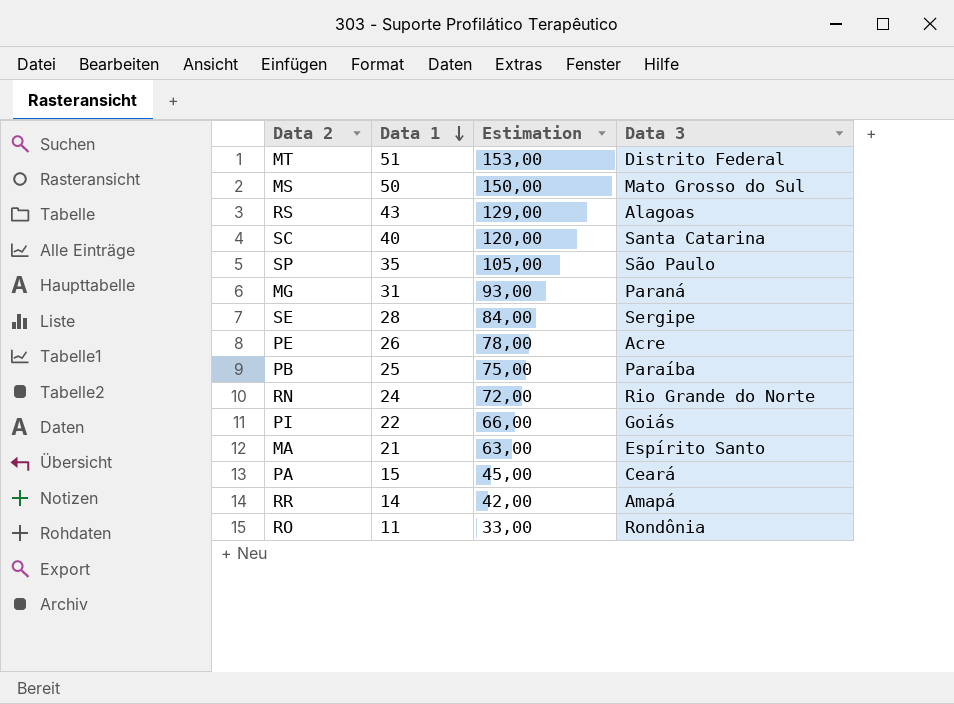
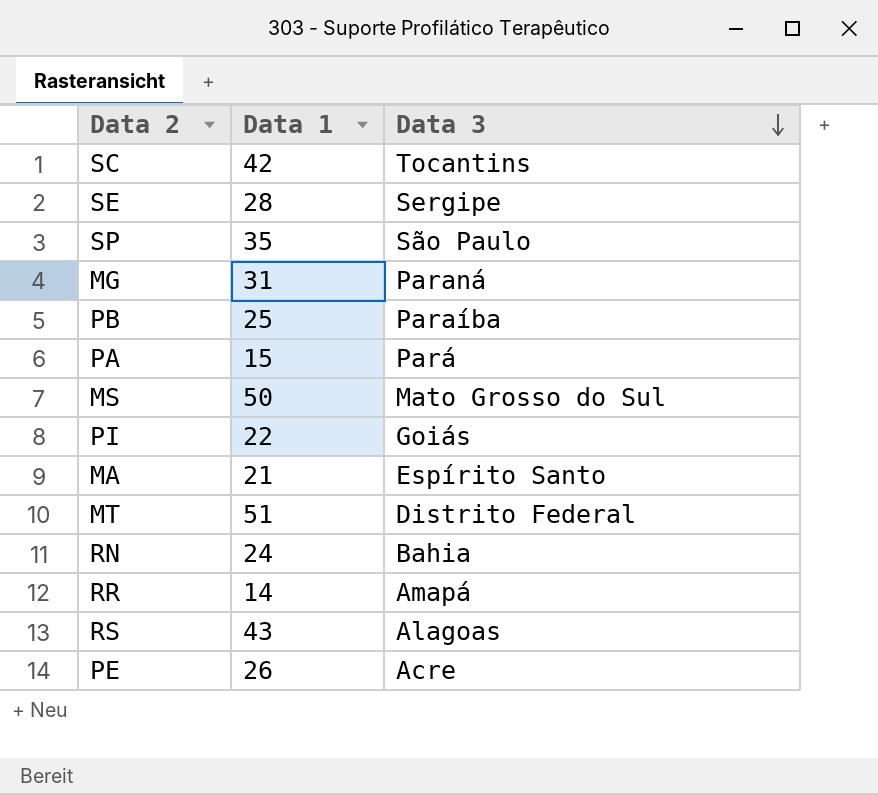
row order: Data 1 descending -> Data 3 descending
column Estimation | formula: [Data 1] * 3 -> none
row RO: 11 | 33,00 | Rondônia -> none
SC | Data 1: 40 -> 42
SC | Data 3: Santa Catarina -> Tocantins
PA | Data 3: Ceará -> Pará
RN | Data 3: Rio Grande do Norte -> Bahia

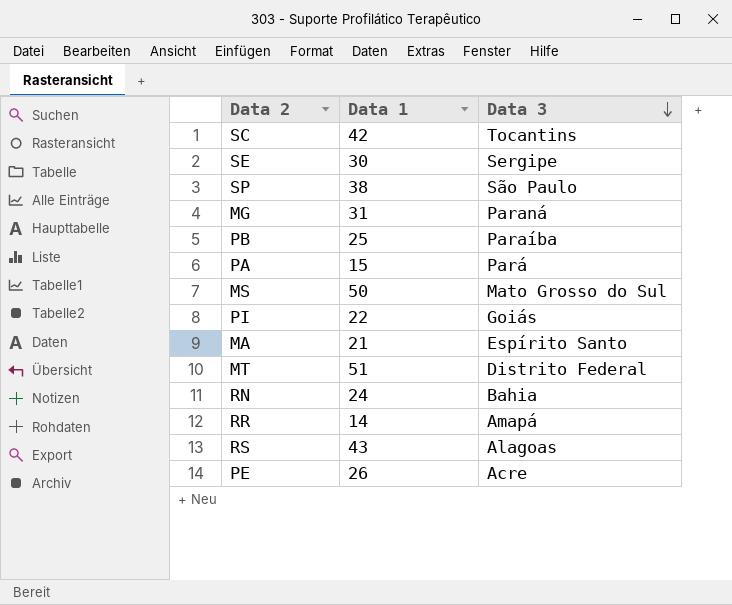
SE | Data 1: 28 -> 30
SP | Data 1: 35 -> 38

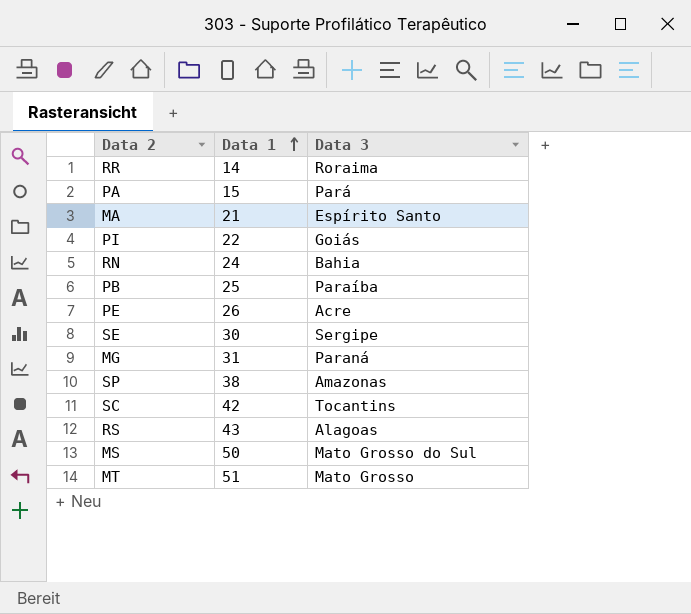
row order: Data 3 descending -> Data 1 ascending
RR | Data 3: Amapá -> Roraima
SP | Data 3: São Paulo -> Amazonas
MT | Data 3: Distrito Federal -> Mato Grosso

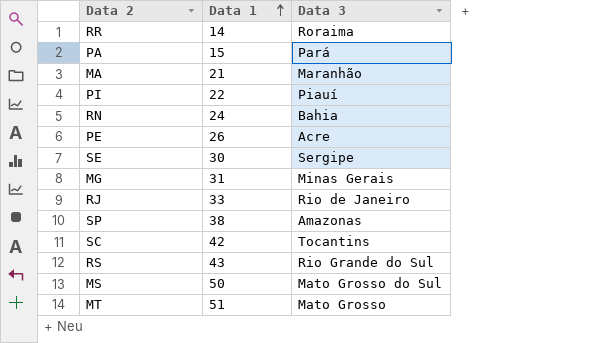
row PB: 25 | Paraíba -> none
MA | Data 3: Espírito Santo -> Maranhão
PI | Data 3: Goiás -> Piauí
MG | Data 3: Paraná -> Minas Gerais
row RJ: none -> 33 | Rio de Janeiro
RS | Data 3: Alagoas -> Rio Grande do Sul

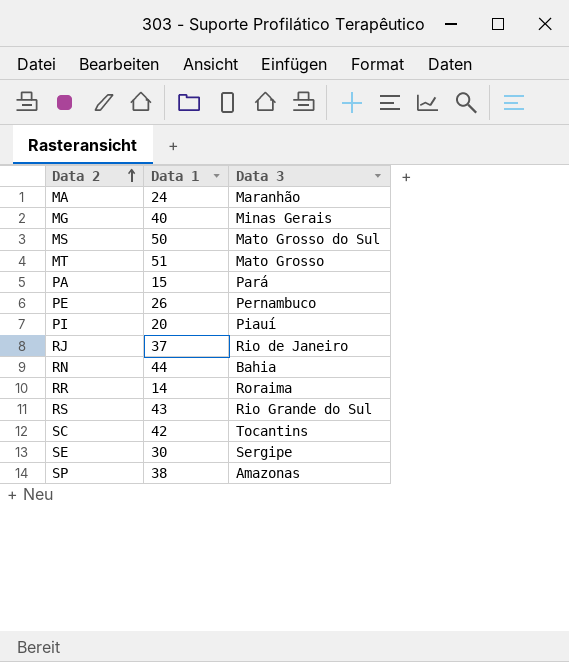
row order: Data 1 ascending -> Data 2 ascending
MA | Data 1: 21 -> 24
MG | Data 1: 31 -> 40
PE | Data 3: Acre -> Pernambuco
PI | Data 1: 22 -> 20
RJ | Data 1: 33 -> 37
RN | Data 1: 24 -> 44

